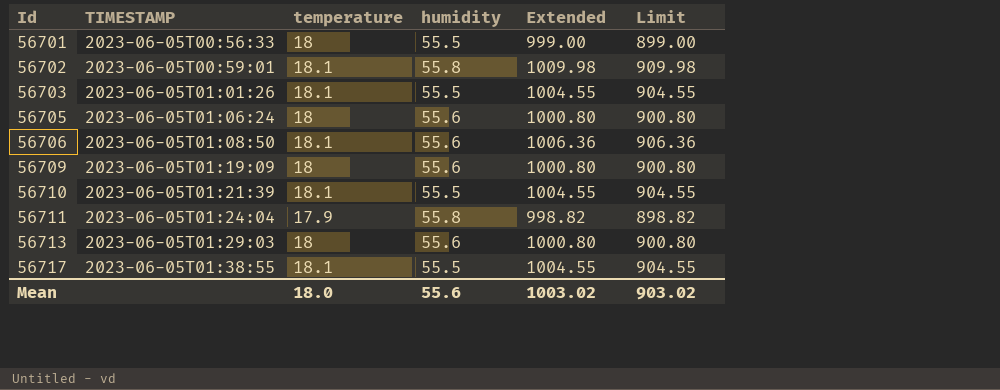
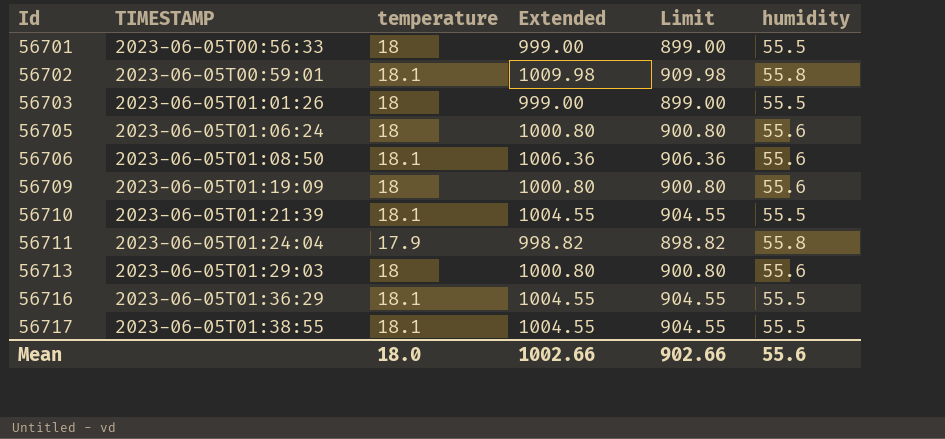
column humidity | position: 4 -> 6
56703 | temperature: 18.1 -> 18
56703 | Extended: 1004.55 -> 999.00
56703 | Limit: 904.55 -> 899.00
row 56716: none -> 2023-06-05T01:36:29 | 18.1 | 1004.55 | 904.55 | 55.5
Mean | Extended: 1003.02 -> 1002.66
Mean | Limit: 903.02 -> 902.66

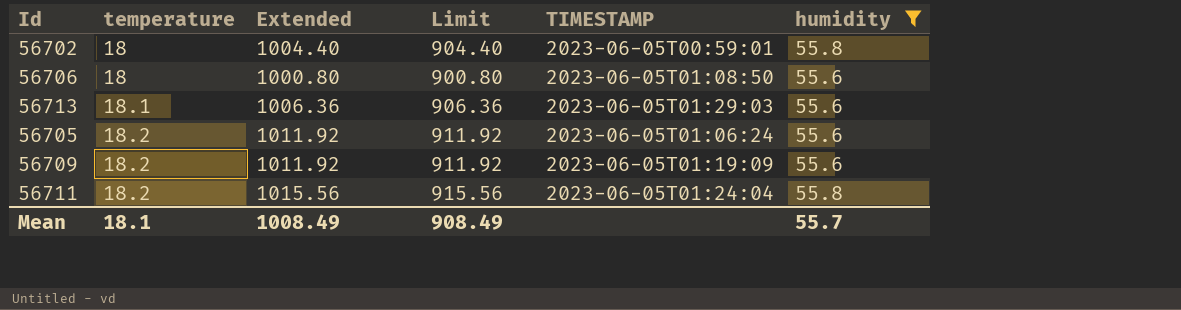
filter: none -> humidity != 55.5
row order: Id ascending -> temperature ascending
column TIMESTAMP | position: 2 -> 5
56702 | temperature: 18.1 -> 18
56702 | Extended: 1009.98 -> 1004.40
56702 | Limit: 909.98 -> 904.40
56706 | temperature: 18.1 -> 18
56706 | Extended: 1006.36 -> 1000.80
56706 | Limit: 906.36 -> 900.80
56713 | temperature: 18 -> 18.1
56713 | Extended: 1000.80 -> 1006.36
56713 | Limit: 900.80 -> 906.36
56705 | temperature: 18 -> 18.2
56705 | Extended: 1000.80 -> 1011.92
56705 | Limit: 900.80 -> 911.92
56709 | temperature: 18 -> 18.2
56709 | Extended: 1000.80 -> 1011.92
56709 | Limit: 900.80 -> 911.92
56711 | temperature: 17.9 -> 18.2
56711 | Extended: 998.82 -> 1015.56
56711 | Limit: 898.82 -> 915.56
Mean | temperature: 18.0 -> 18.1
Mean | Extended: 1002.66 -> 1008.49
Mean | Limit: 902.66 -> 908.49
Mean | humidity: 55.6 -> 55.7

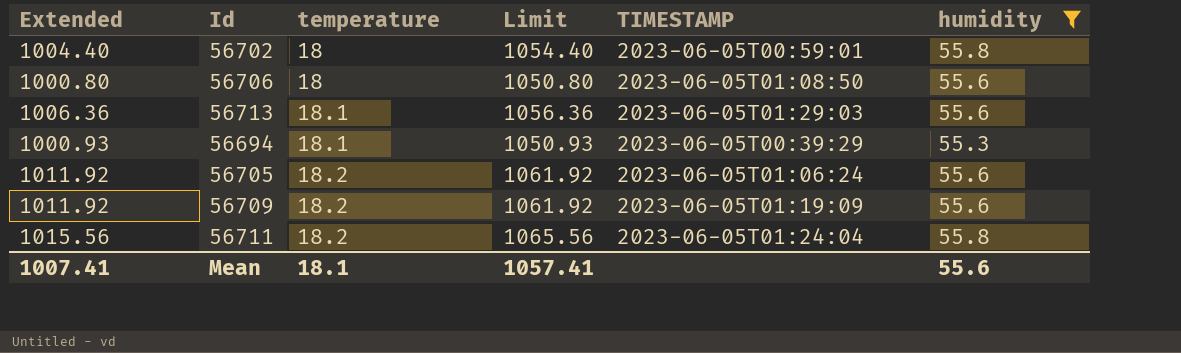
column Extended | position: 3 -> 1
column Limit | formula: [Extended] - 100 -> [Extended] + 50
row 56694: none -> 1000.93 | 18.1 | 1050.93 | 2023-06-05T00:39:29 | 55.3
Mean | Extended: 1008.49 -> 1007.41
Mean | Limit: 908.49 -> 1057.41
Mean | humidity: 55.7 -> 55.6

